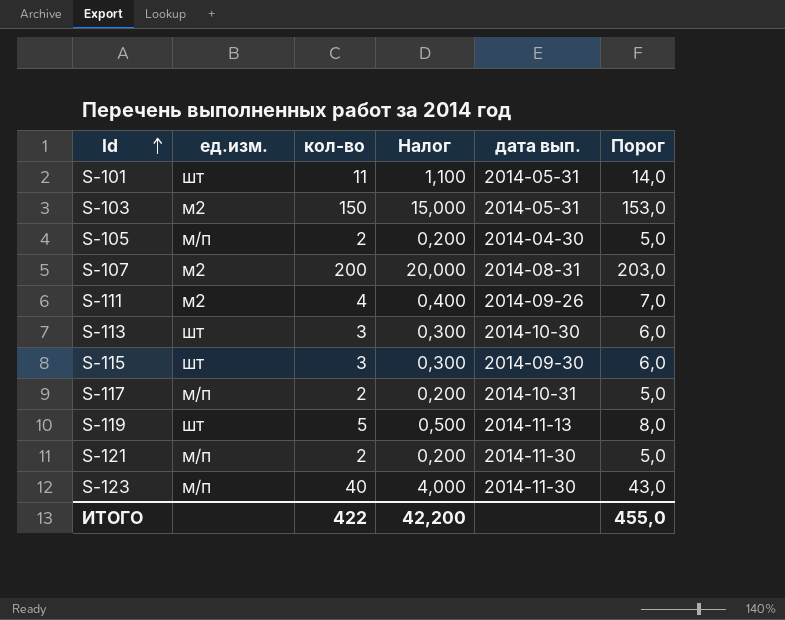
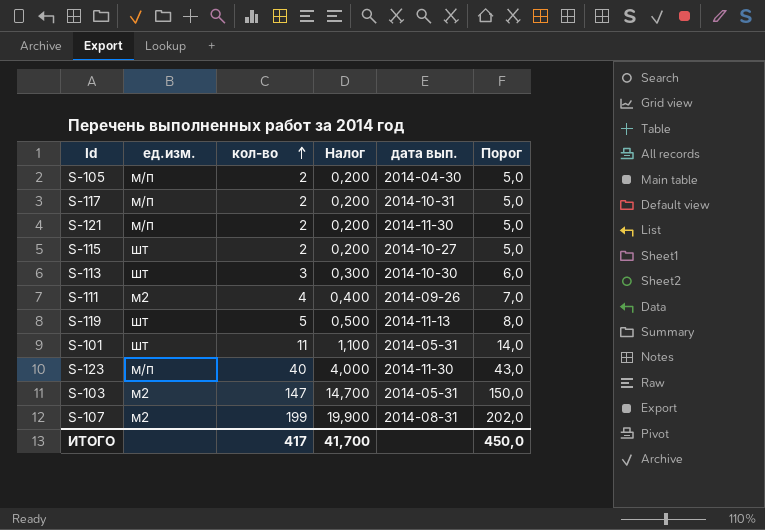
row order: Id ascending -> кол-во ascending
S-115 | кол-во: 3 -> 2
S-115 | Налог: 0,300 -> 0,200
S-115 | дата вып.: 2014-09-30 -> 2014-10-27
S-115 | Порог: 6,0 -> 5,0
S-103 | кол-во: 150 -> 147
S-103 | Налог: 15,000 -> 14,700
S-103 | Порог: 153,0 -> 150,0
S-107 | кол-во: 200 -> 199
S-107 | Налог: 20,000 -> 19,900
S-107 | Порог: 203,0 -> 202,0
ИТОГО | кол-во: 422 -> 417
ИТОГО | Налог: 42,200 -> 41,700
ИТОГО | Порог: 455,0 -> 450,0

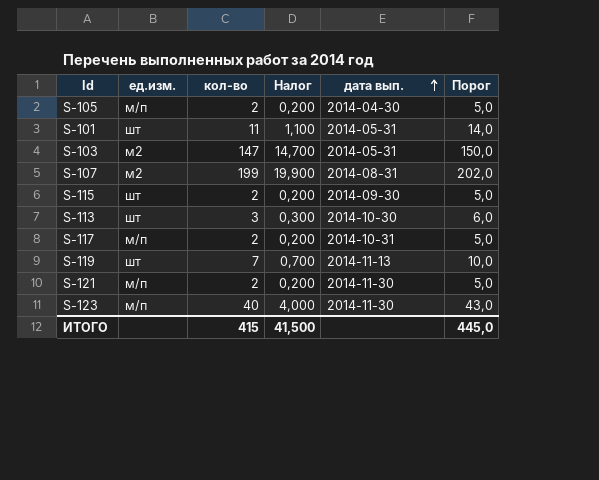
row order: кол-во ascending -> дата вып. ascending
row S-111: м2 | 4 | 0,400 | 2014-09-26 | 7,0 -> none
S-115 | дата вып.: 2014-10-27 -> 2014-09-30
S-119 | кол-во: 5 -> 7
S-119 | Налог: 0,500 -> 0,700
S-119 | Порог: 8,0 -> 10,0
ИТОГО | кол-во: 417 -> 415
ИТОГО | Налог: 41,700 -> 41,500
ИТОГО | Порог: 450,0 -> 445,0

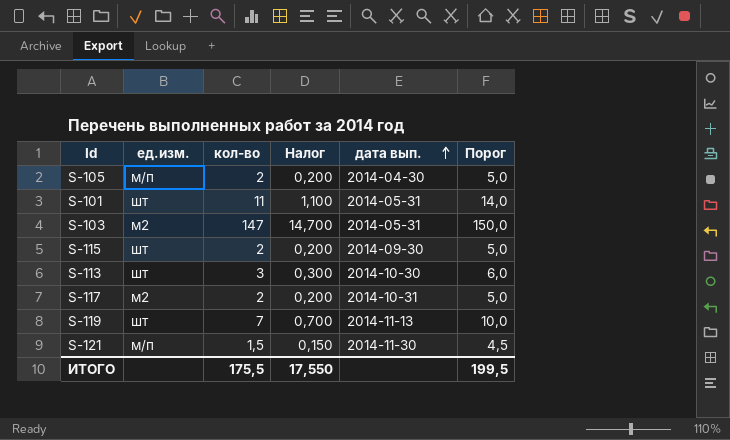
row S-107: м2 | 199 | 19,900 | 2014-08-31 | 202,0 -> none
row S-123: м/п | 40 | 4,000 | 2014-11-30 | 43,0 -> none
S-117 | ед.изм.: м/п -> м2
S-121 | кол-во: 2 -> 1,5
S-121 | Налог: 0,200 -> 0,150
S-121 | Порог: 5,0 -> 4,5
ИТОГО | кол-во: 415 -> 175,5
ИТОГО | Налог: 41,500 -> 17,550
ИТОГО | Порог: 445,0 -> 199,5

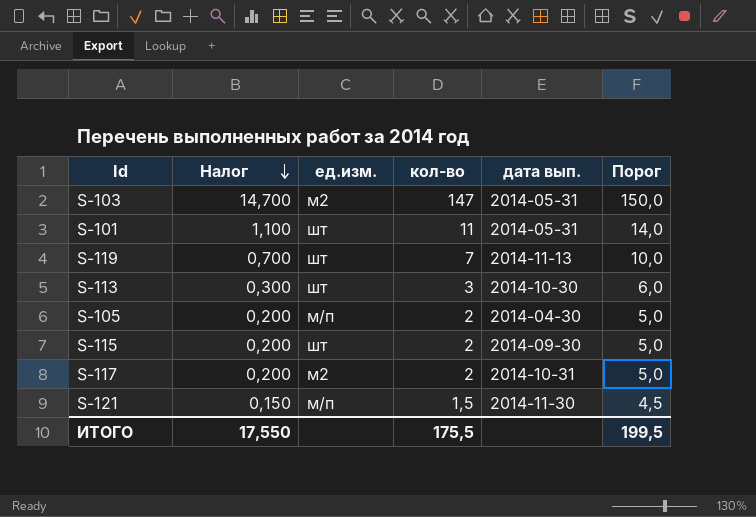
row order: дата вып. ascending -> Налог descending
column Налог | position: 4 -> 2

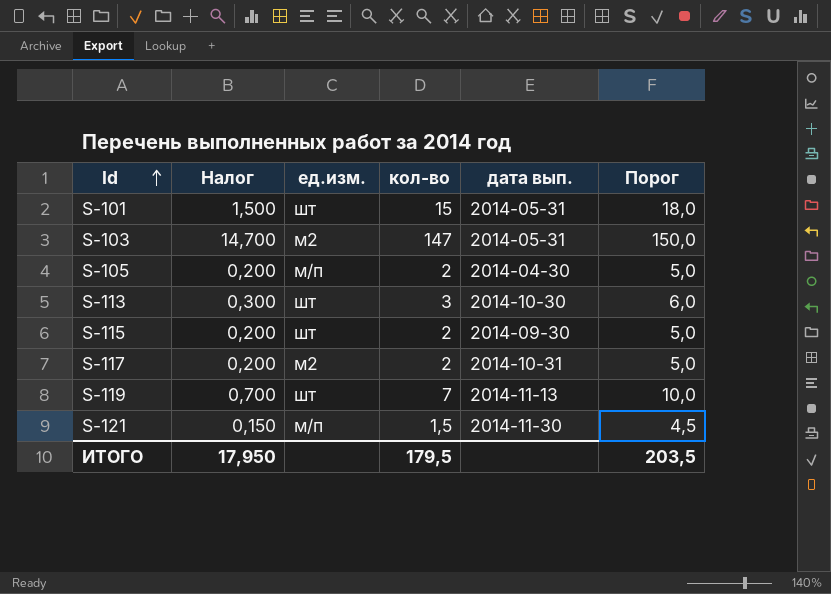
row order: Налог descending -> Id ascending
S-101 | Налог: 1,100 -> 1,500
S-101 | кол-во: 11 -> 15
S-101 | Порог: 14,0 -> 18,0
ИТОГО | Налог: 17,550 -> 17,950
ИТОГО | кол-во: 175,5 -> 179,5
ИТОГО | Порог: 199,5 -> 203,5

